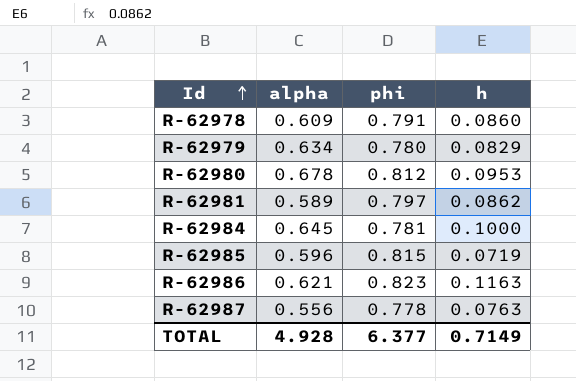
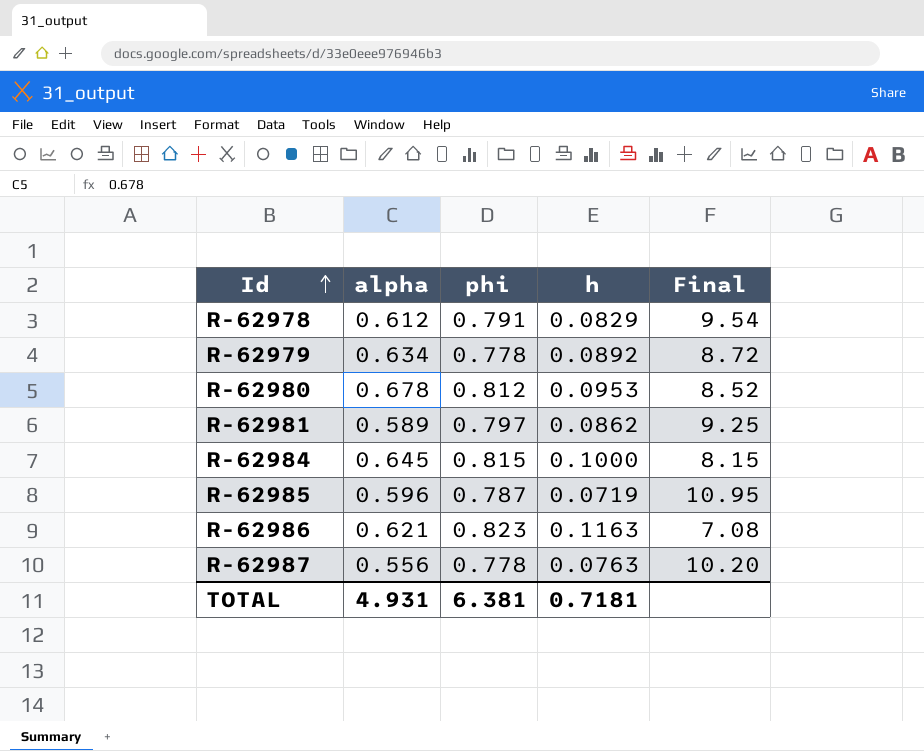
column Final | formula: none -> [phi] / [h]
R-62978 | alpha: 0.609 -> 0.612
R-62978 | h: 0.0860 -> 0.0829
R-62979 | phi: 0.780 -> 0.778
R-62979 | h: 0.0829 -> 0.0892
R-62984 | phi: 0.781 -> 0.815
R-62985 | phi: 0.815 -> 0.787
TOTAL | alpha: 4.928 -> 4.931
TOTAL | phi: 6.377 -> 6.381
TOTAL | h: 0.7149 -> 0.7181

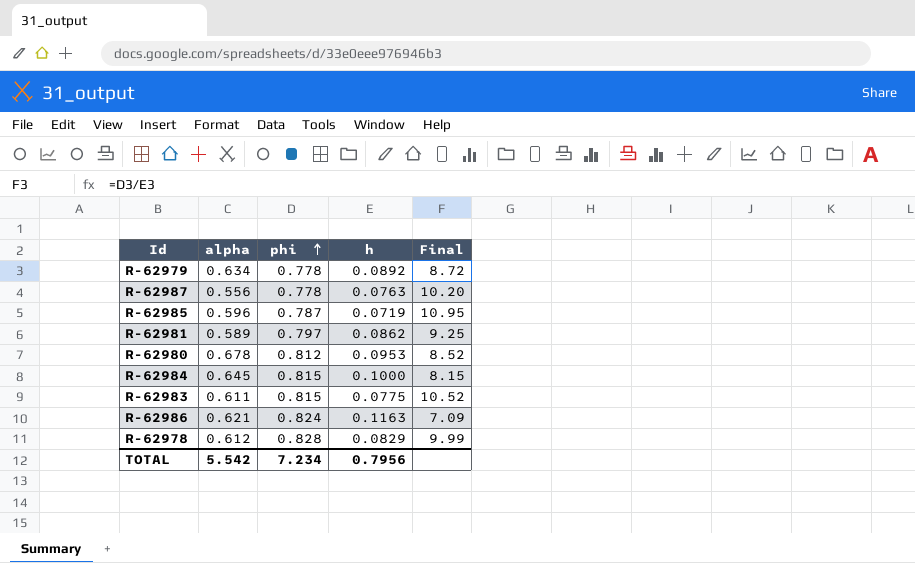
row order: Id ascending -> phi ascending
row R-62983: none -> 0.611 | 0.815 | 0.0775 | 10.52
R-62986 | phi: 0.823 -> 0.824
R-62986 | Final: 7.08 -> 7.09
R-62978 | phi: 0.791 -> 0.828
R-62978 | Final: 9.54 -> 9.99
TOTAL | alpha: 4.931 -> 5.542
TOTAL | phi: 6.381 -> 7.234
TOTAL | h: 0.7181 -> 0.7956

